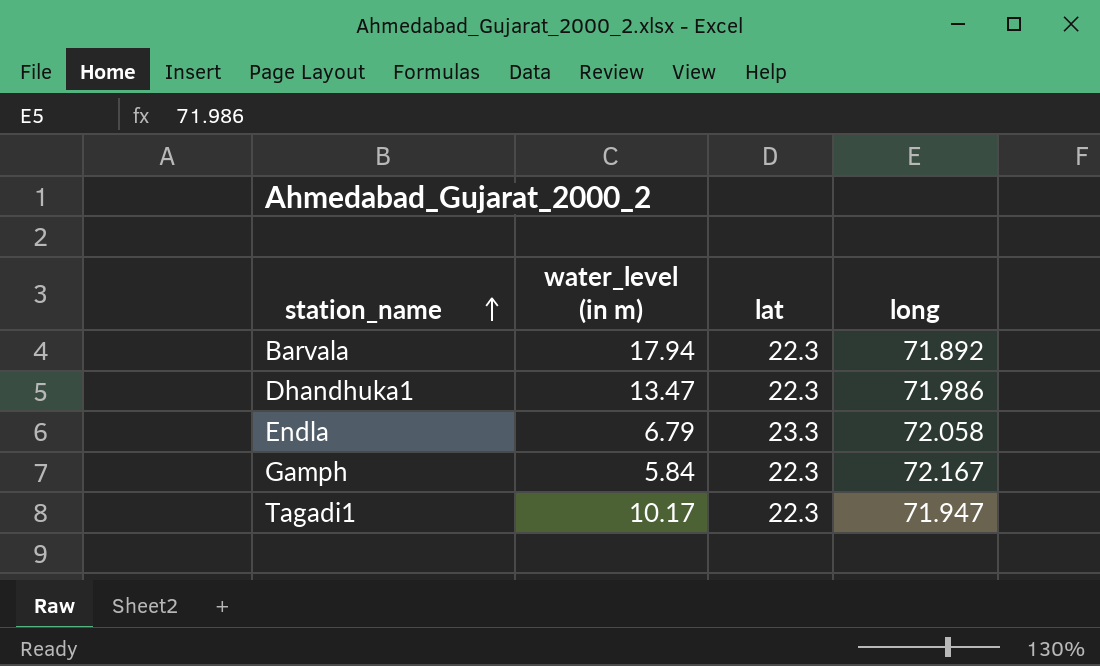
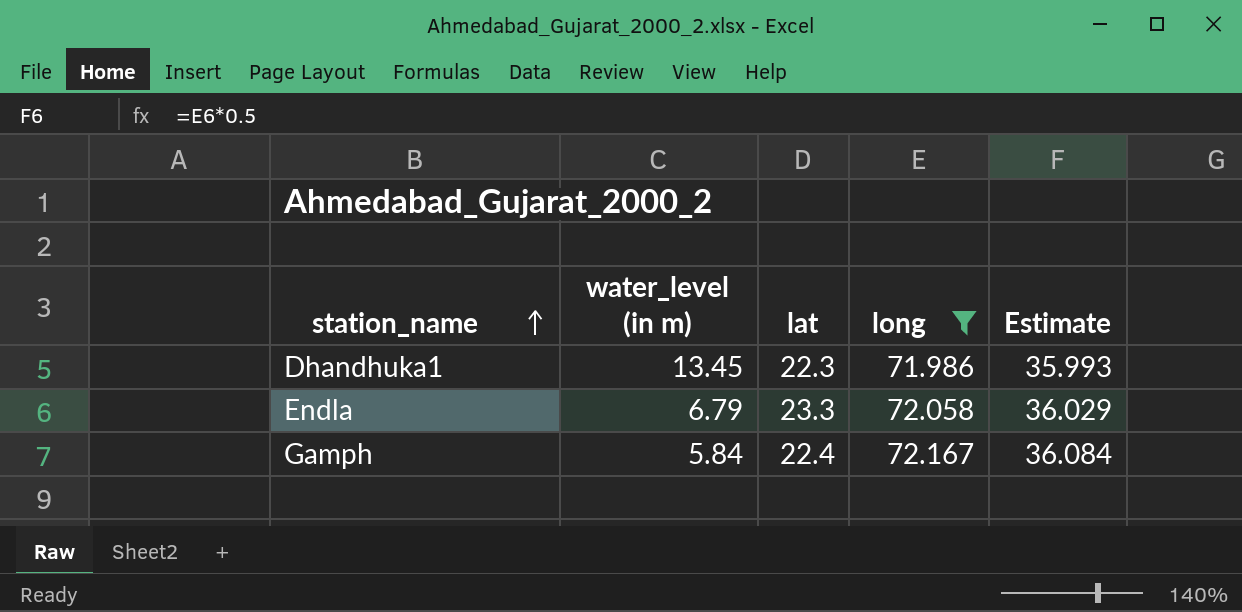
filter: none -> long >= 71.986
column Estimate | formula: none -> [long] * 0.5
Dhandhuka1 | water_level (in m): 13.47 -> 13.45
Gamph | lat: 22.3 -> 22.4

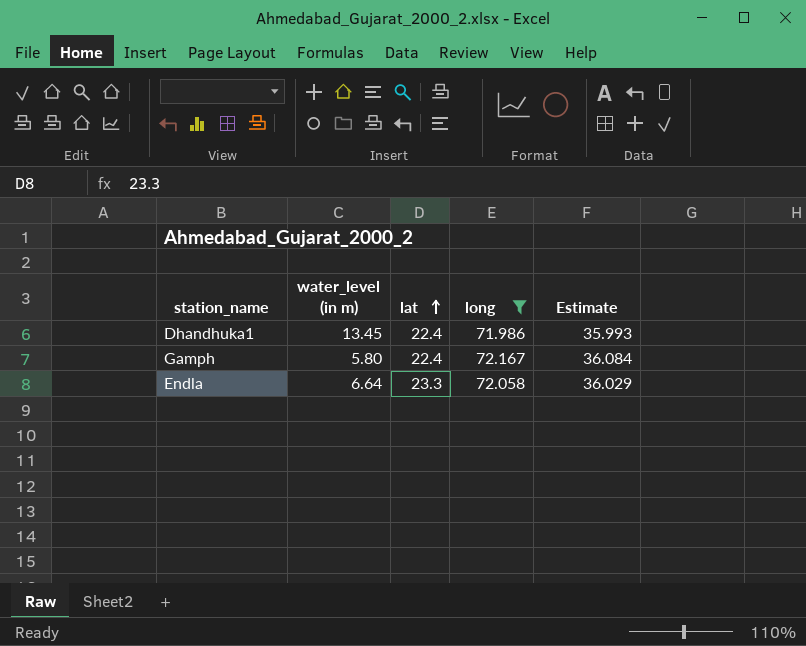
row order: station_name ascending -> lat ascending
Dhandhuka1 | lat: 22.3 -> 22.4
Gamph | water_level (in m): 5.84 -> 5.80
Endla | water_level (in m): 6.79 -> 6.64

